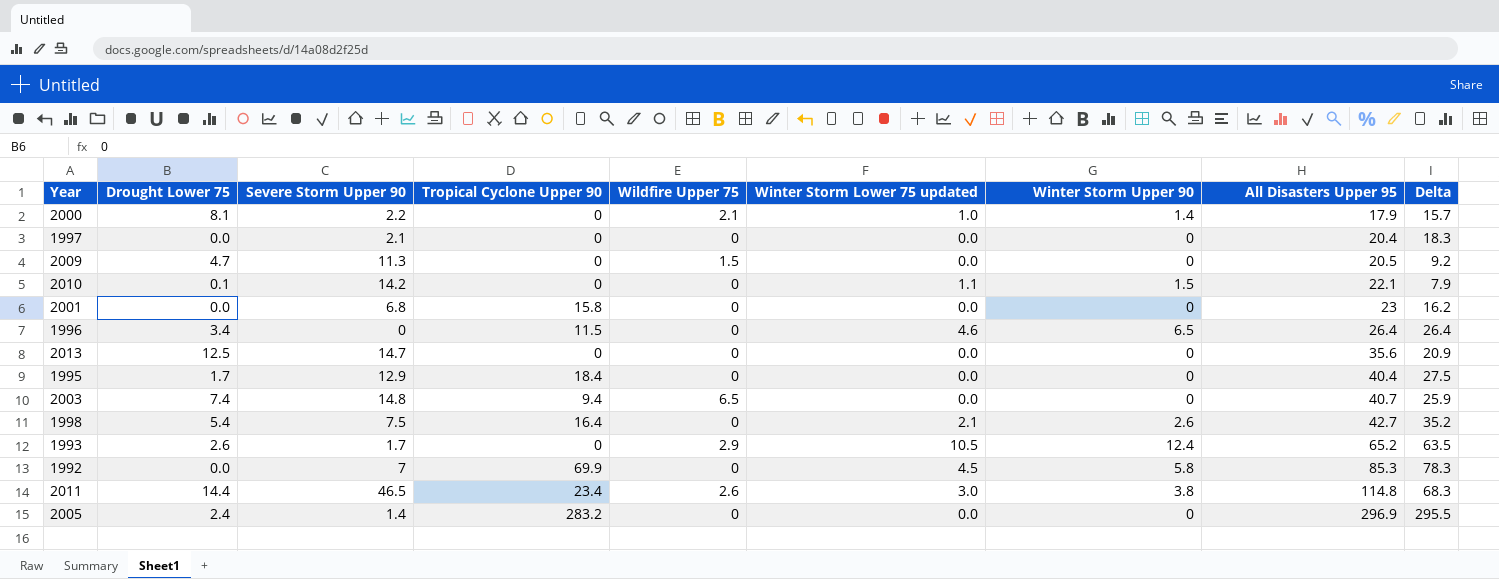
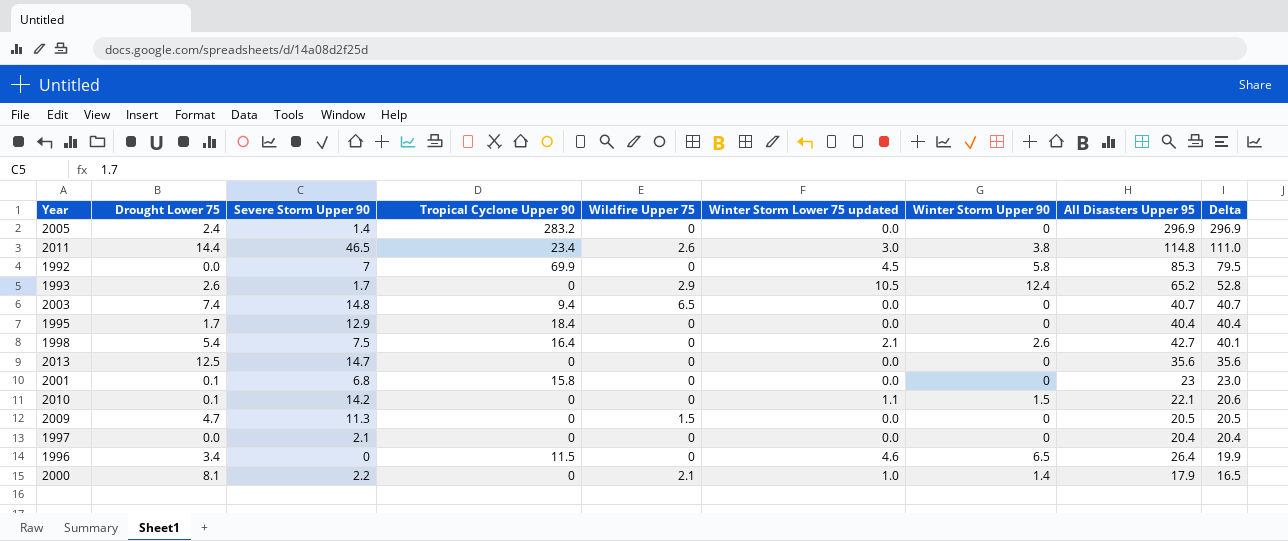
row order: All Disasters Upper 95 ascending -> Delta descending
column Delta | formula: [All Disasters Upper 95] - [Severe Storm Upper 90] -> [All Disasters Upper 95] - [Winter Storm Upper 90]
2001 | Drought Lower 75: 0.0 -> 0.1

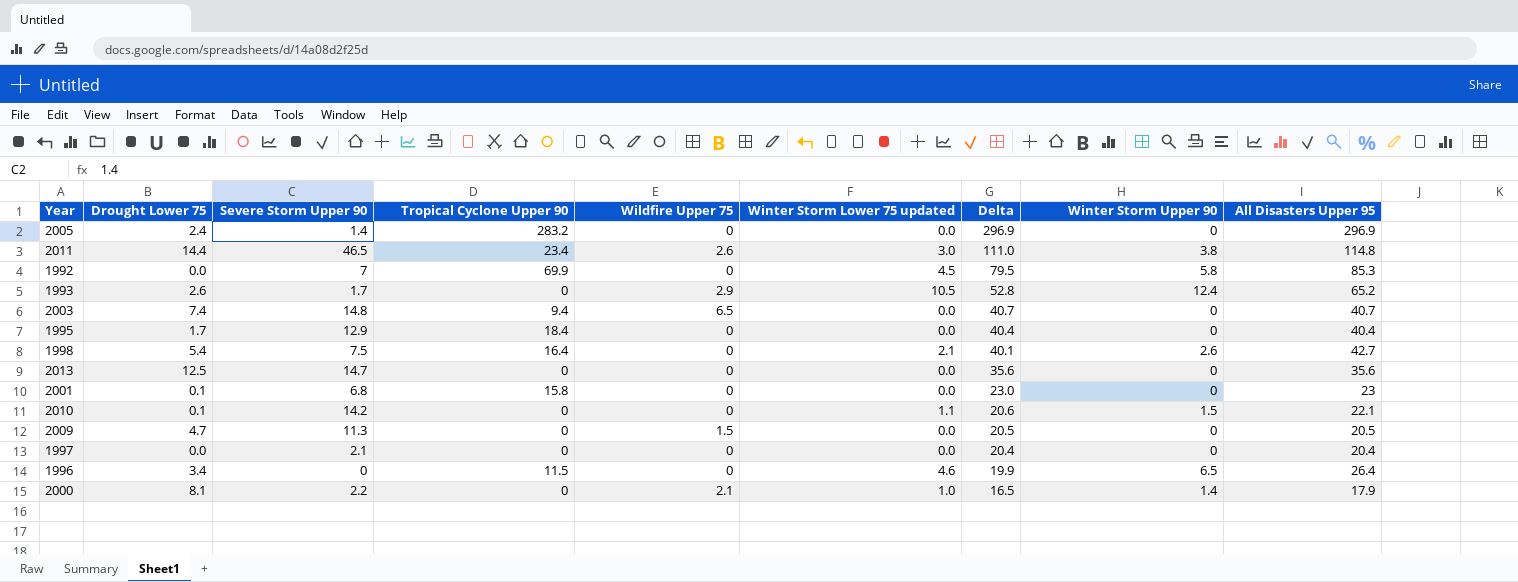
column Delta | position: 9 -> 7

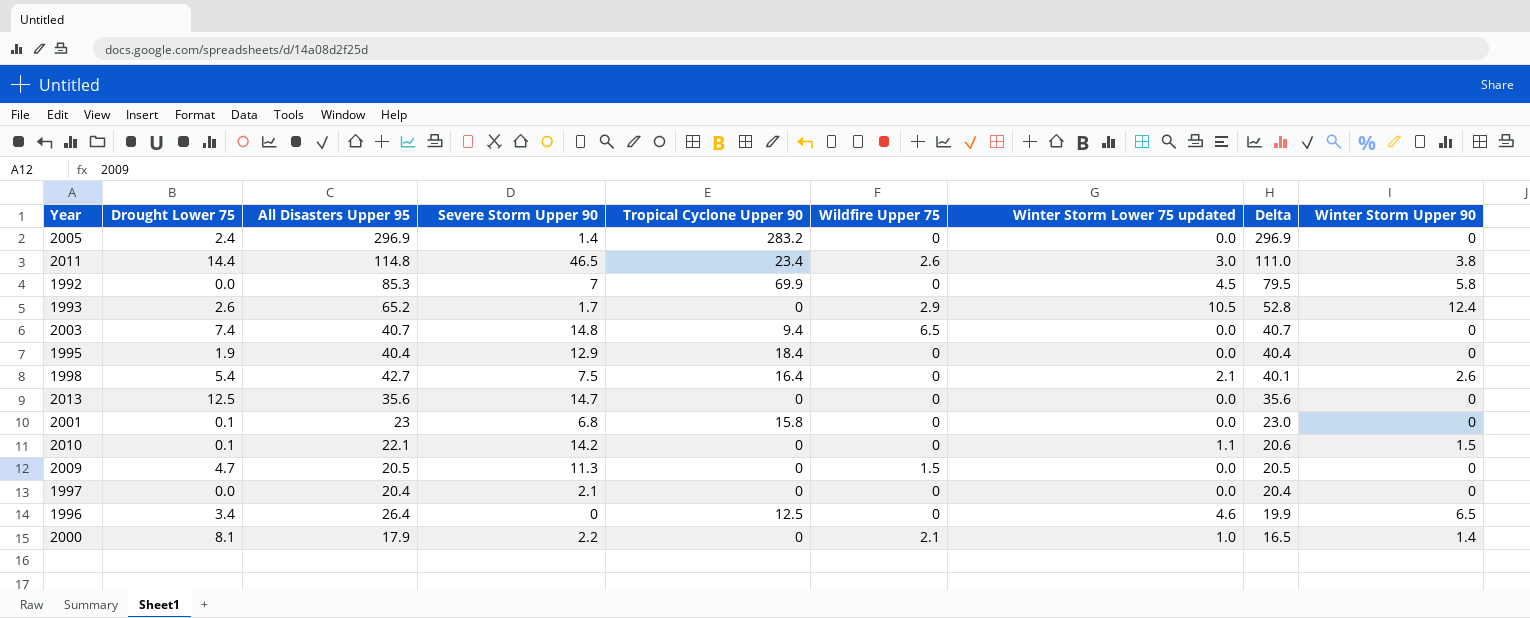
column All Disasters Upper 95 | position: 9 -> 3
1995 | Drought Lower 75: 1.7 -> 1.9
1996 | Tropical Cyclone Upper 90: 11.5 -> 12.5

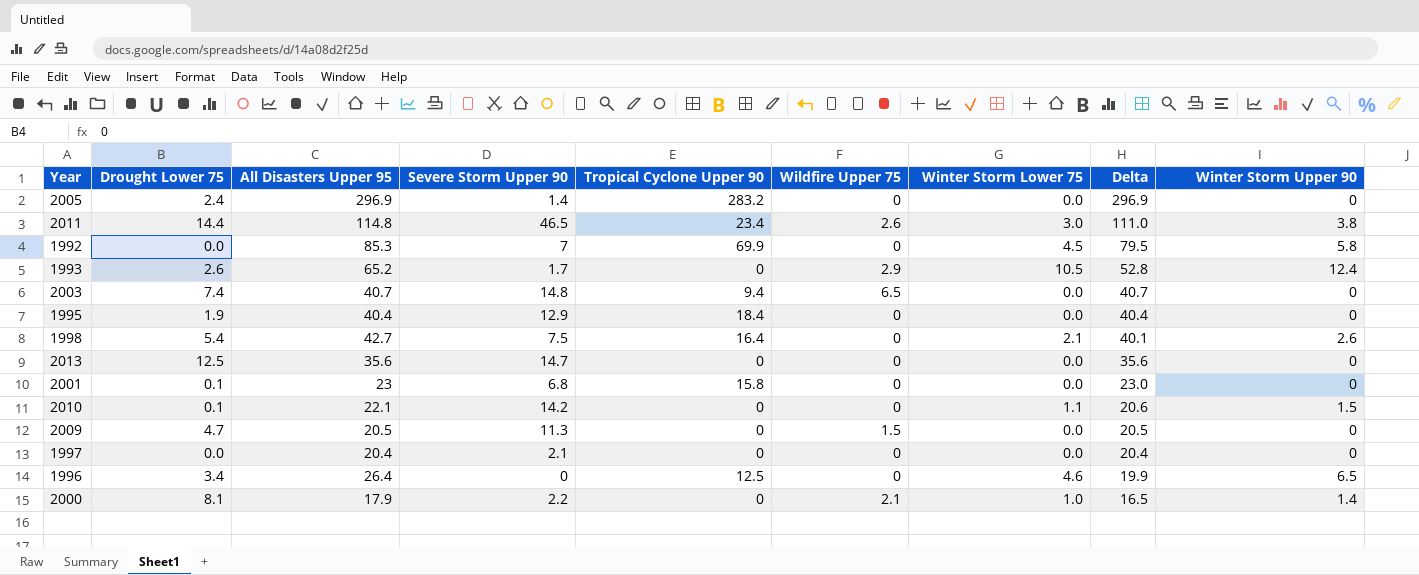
column name: Winter Storm Lower 75 updated -> Winter Storm Lower 75

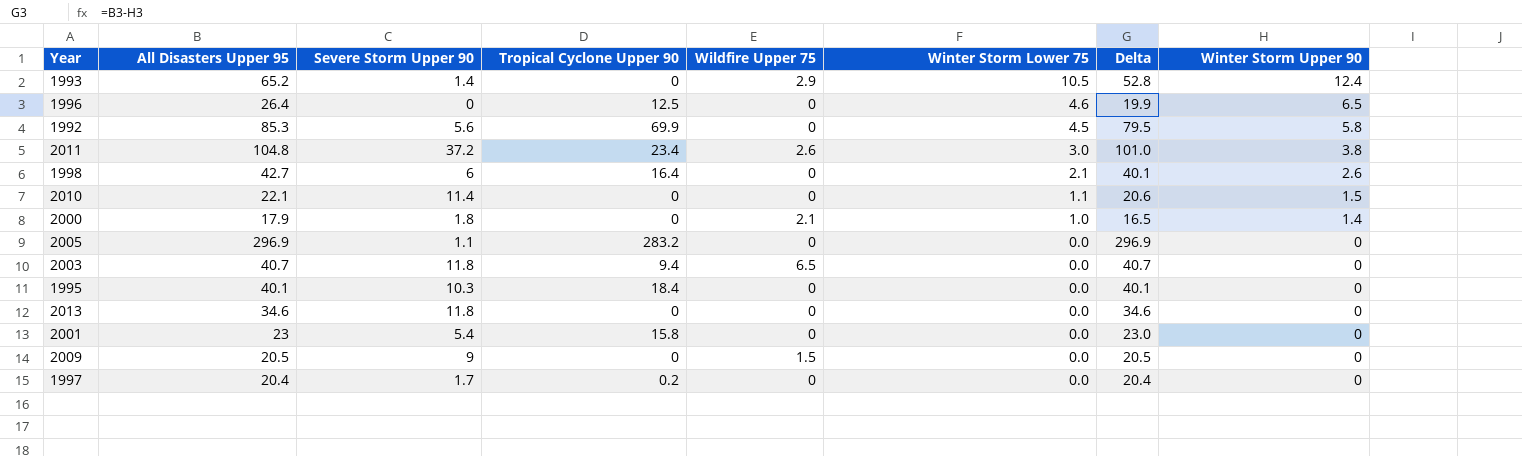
row order: Delta descending -> Winter Storm Lower 75 descending
column Drought Lower 75 | position: 2 -> none
1993 | Severe Storm Upper 90: 1.7 -> 1.4
1992 | Severe Storm Upper 90: 7 -> 5.6
2011 | All Disasters Upper 95: 114.8 -> 104.8
2011 | Severe Storm Upper 90: 46.5 -> 37.2
2011 | Delta: 111.0 -> 101.0
1998 | Severe Storm Upper 90: 7.5 -> 6
2010 | Severe Storm Upper 90: 14.2 -> 11.4
2000 | Severe Storm Upper 90: 2.2 -> 1.8
2005 | Severe Storm Upper 90: 1.4 -> 1.1
2003 | Severe Storm Upper 90: 14.8 -> 11.8
1995 | All Disasters Upper 95: 40.4 -> 40.1
1995 | Severe Storm Upper 90: 12.9 -> 10.3
1995 | Delta: 40.4 -> 40.1
2013 | All Disasters Upper 95: 35.6 -> 34.6
2013 | Severe Storm Upper 90: 14.7 -> 11.8
2013 | Delta: 35.6 -> 34.6
2001 | Severe Storm Upper 90: 6.8 -> 5.4
2009 | Severe Storm Upper 90: 11.3 -> 9
1997 | Severe Storm Upper 90: 2.1 -> 1.7
1997 | Tropical Cyclone Upper 90: 0 -> 0.2

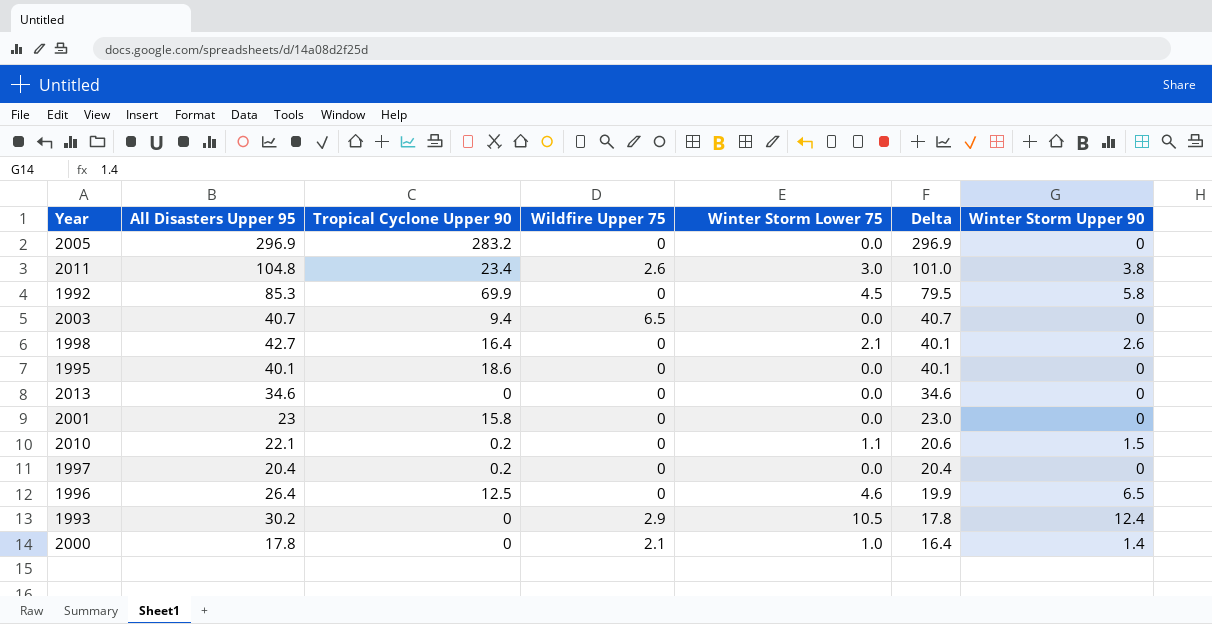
row order: Winter Storm Lower 75 descending -> Delta descending
column Severe Storm Upper 90 | position: 3 -> none
row 2009: 20.5 | 9 | 0 | 1.5 | 0.0 | 20.5 | 0 -> none
1995 | Tropical Cyclone Upper 90: 18.4 -> 18.6
2010 | Tropical Cyclone Upper 90: 0 -> 0.2
1993 | All Disasters Upper 95: 65.2 -> 30.2
1993 | Delta: 52.8 -> 17.8
2000 | All Disasters Upper 95: 17.9 -> 17.8
2000 | Delta: 16.5 -> 16.4

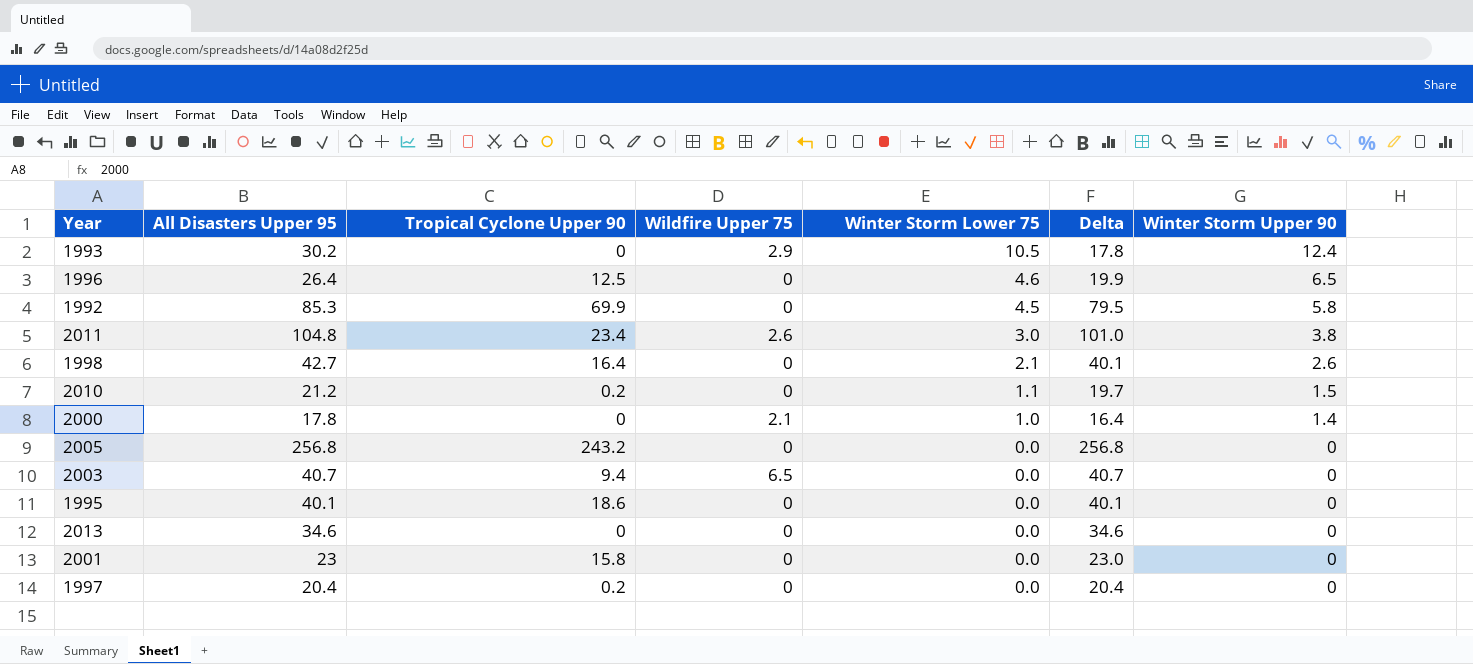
row order: Delta descending -> Winter Storm Lower 75 descending
2010 | All Disasters Upper 95: 22.1 -> 21.2
2010 | Delta: 20.6 -> 19.7
2005 | All Disasters Upper 95: 296.9 -> 256.8
2005 | Tropical Cyclone Upper 90: 283.2 -> 243.2
2005 | Delta: 296.9 -> 256.8

